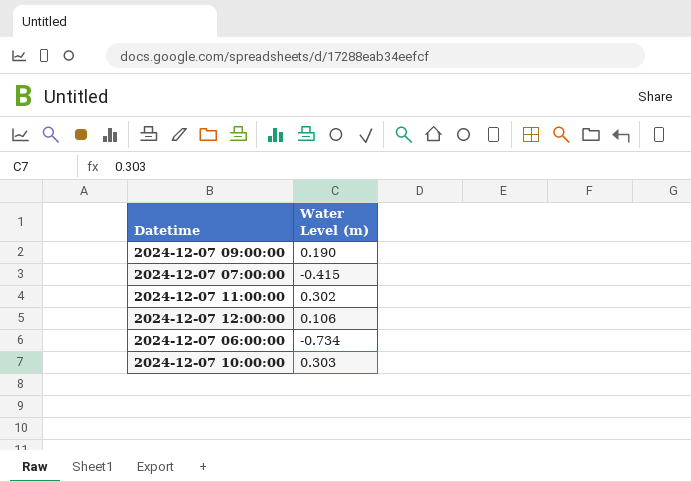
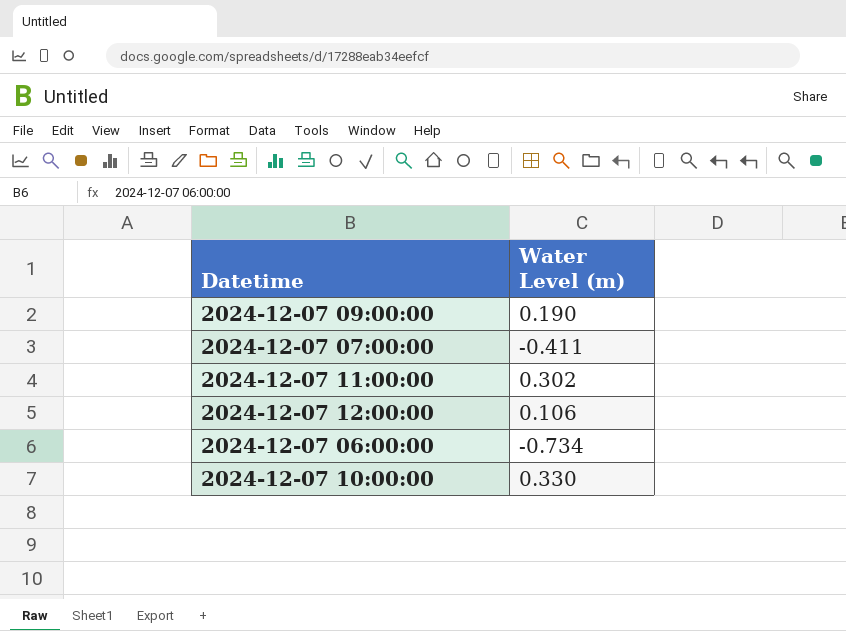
2024-12-07 07:00:00 | Water Level (m): -0.415 -> -0.411
2024-12-07 10:00:00 | Water Level (m): 0.303 -> 0.330

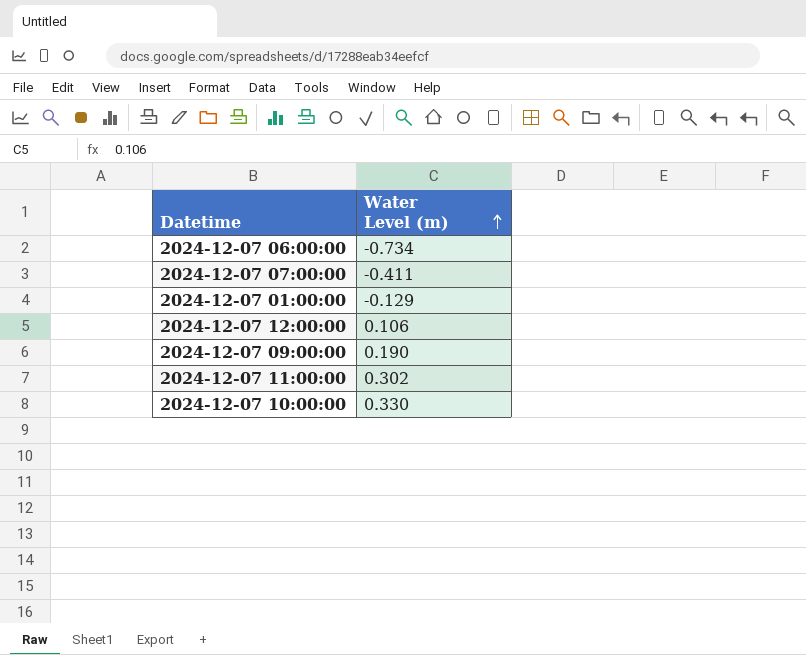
row order: none -> Water Level (m) ascending
row 2024-12-07 01:00:00: none -> -0.129

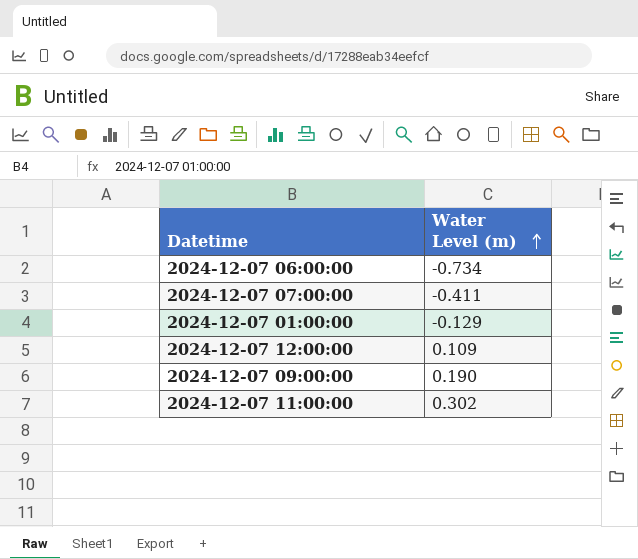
row 2024-12-07 10:00:00: 0.330 -> none
2024-12-07 12:00:00 | Water Level (m): 0.106 -> 0.109

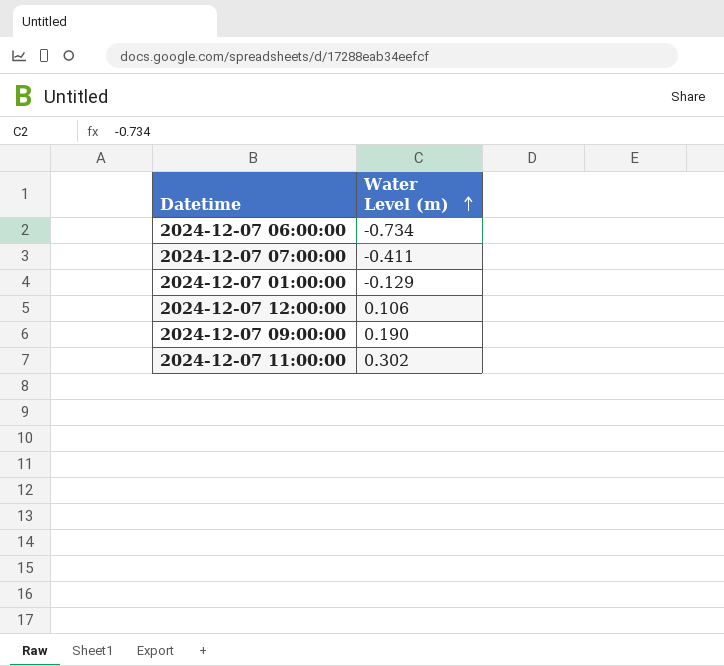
2024-12-07 12:00:00 | Water Level (m): 0.109 -> 0.106

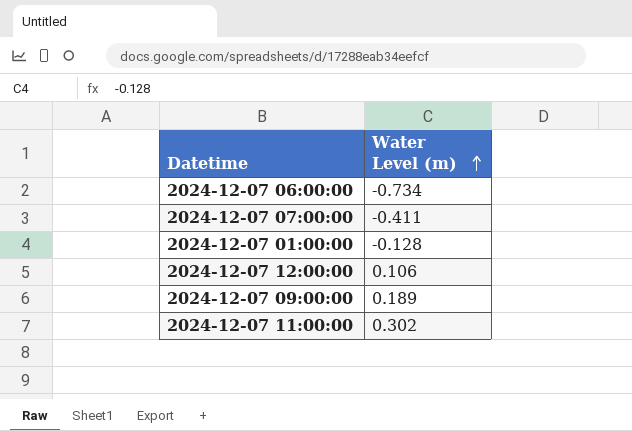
2024-12-07 01:00:00 | Water Level (m): -0.129 -> -0.128
2024-12-07 09:00:00 | Water Level (m): 0.190 -> 0.189

